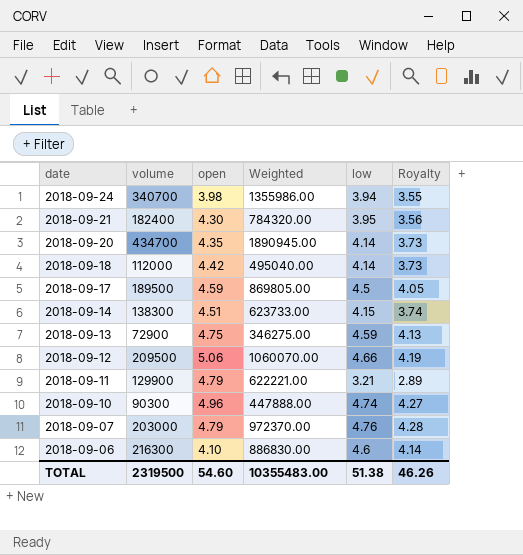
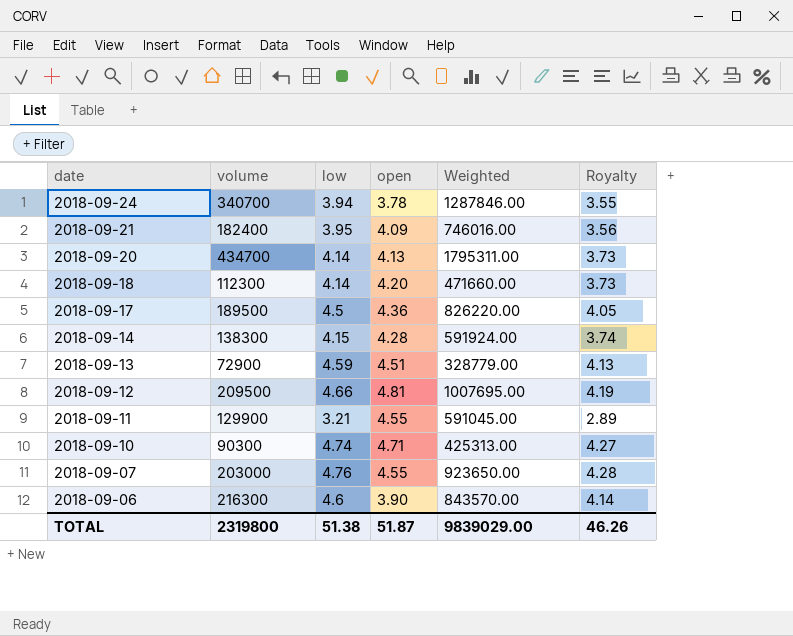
column low | position: 5 -> 3
2018-09-24 | open: 3.98 -> 3.78
2018-09-24 | Weighted: 1355986.00 -> 1287846.00
2018-09-21 | open: 4.30 -> 4.09
2018-09-21 | Weighted: 784320.00 -> 746016.00
2018-09-20 | open: 4.35 -> 4.13
2018-09-20 | Weighted: 1890945.00 -> 1795311.00
2018-09-18 | volume: 112000 -> 112300
2018-09-18 | open: 4.42 -> 4.20
2018-09-18 | Weighted: 495040.00 -> 471660.00
2018-09-17 | open: 4.59 -> 4.36
2018-09-17 | Weighted: 869805.00 -> 826220.00
2018-09-14 | open: 4.51 -> 4.28
2018-09-14 | Weighted: 623733.00 -> 591924.00
2018-09-13 | open: 4.75 -> 4.51
2018-09-13 | Weighted: 346275.00 -> 328779.00
2018-09-12 | open: 5.06 -> 4.81
2018-09-12 | Weighted: 1060070.00 -> 1007695.00
2018-09-11 | open: 4.79 -> 4.55
2018-09-11 | Weighted: 622221.00 -> 591045.00
2018-09-10 | open: 4.96 -> 4.71
2018-09-10 | Weighted: 447888.00 -> 425313.00
2018-09-07 | open: 4.79 -> 4.55
2018-09-07 | Weighted: 972370.00 -> 923650.00
2018-09-06 | open: 4.10 -> 3.90
2018-09-06 | Weighted: 886830.00 -> 843570.00
TOTAL | volume: 2319500 -> 2319800
TOTAL | open: 54.60 -> 51.87
TOTAL | Weighted: 10355483.00 -> 9839029.00

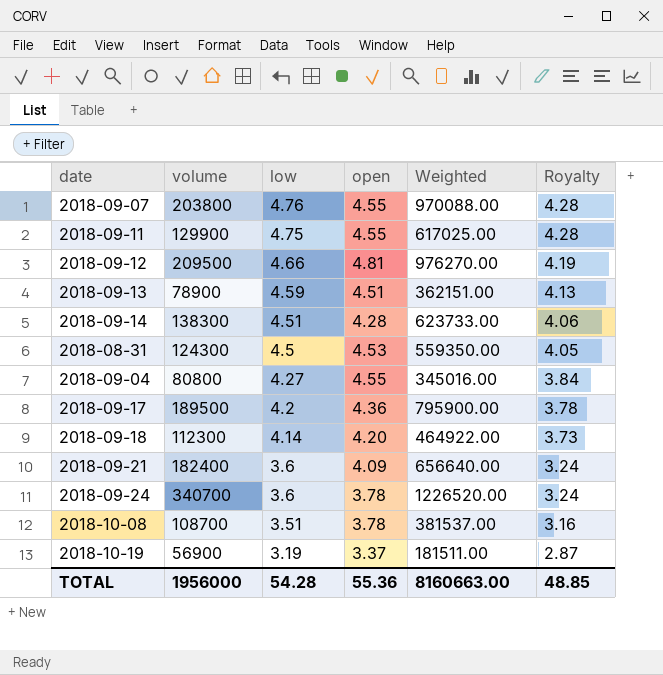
row order: date descending -> low descending
column Weighted | formula: [volume] * [open] -> [volume] * [low]
row 2018-09-20: 434700 | 4.14 | 4.13 | 1795311.00 | 3.73 -> none
row 2018-09-10: 90300 | 4.74 | 4.71 | 425313.00 | 4.27 -> none
row 2018-09-06: 216300 | 4.6 | 3.90 | 843570.00 | 4.14 -> none
2018-09-07 | volume: 203000 -> 203800
2018-09-11 | low: 3.21 -> 4.75
2018-09-11 | Royalty: 2.89 -> 4.28
2018-09-13 | volume: 72900 -> 78900
2018-09-14 | low: 4.15 -> 4.51
2018-09-14 | Royalty: 3.74 -> 4.06
row 2018-08-31: none -> 124300 | 4.5 | 4.53 | 559350.00 | 4.05
row 2018-09-04: none -> 80800 | 4.27 | 4.55 | 345016.00 | 3.84
2018-09-17 | low: 4.5 -> 4.2
2018-09-17 | Royalty: 4.05 -> 3.78
2018-09-21 | low: 3.95 -> 3.6
2018-09-21 | Royalty: 3.56 -> 3.24
2018-09-24 | low: 3.94 -> 3.6
2018-09-24 | Royalty: 3.55 -> 3.24
row 2018-10-08: none -> 108700 | 3.51 | 3.78 | 381537.00 | 3.16
row 2018-10-19: none -> 56900 | 3.19 | 3.37 | 181511.00 | 2.87
TOTAL | volume: 2319800 -> 1956000
TOTAL | low: 51.38 -> 54.28
TOTAL | open: 51.87 -> 55.36
TOTAL | Weighted: 9839029.00 -> 8160663.00
TOTAL | Royalty: 46.26 -> 48.85

